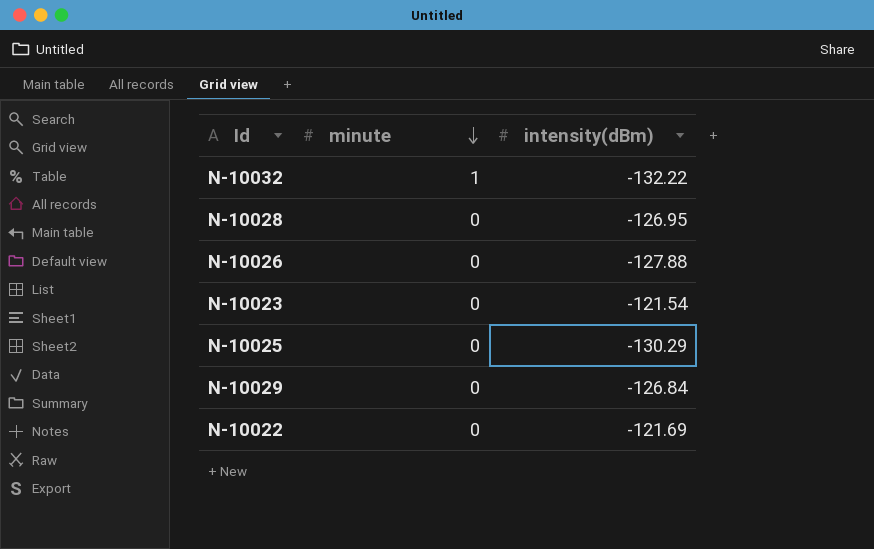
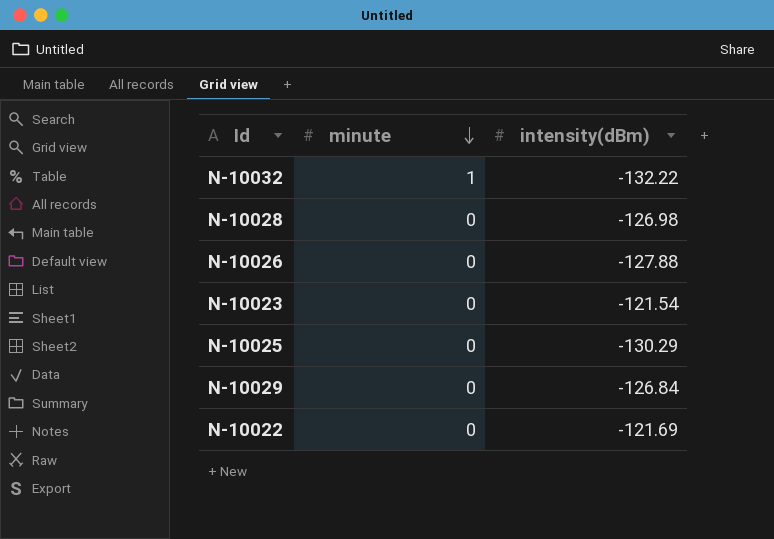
N-10028 | intensity(dBm): -126.95 -> -126.98

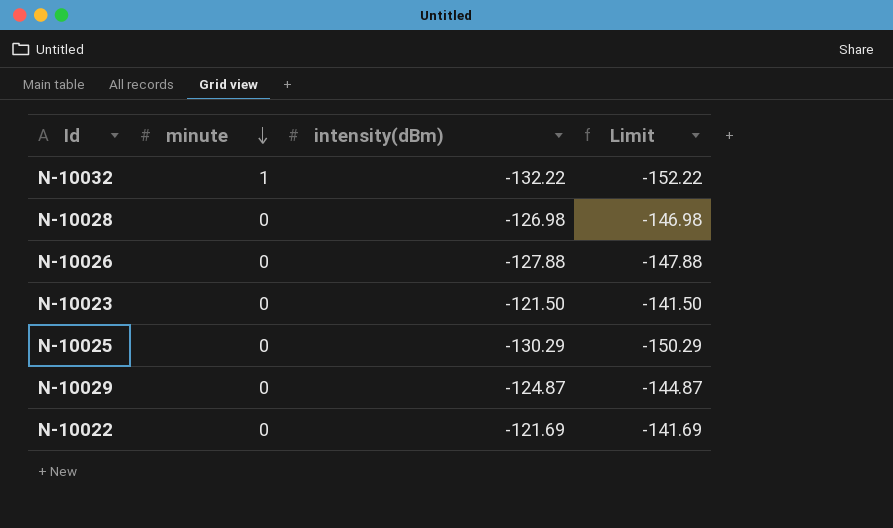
column Limit | formula: none -> [intensity(dBm)] - 20
N-10023 | intensity(dBm): -121.54 -> -121.50
N-10029 | intensity(dBm): -126.84 -> -124.87

